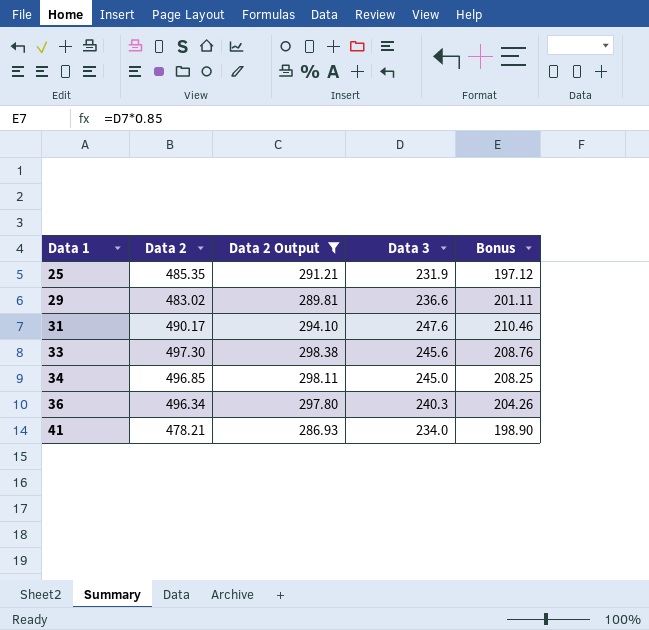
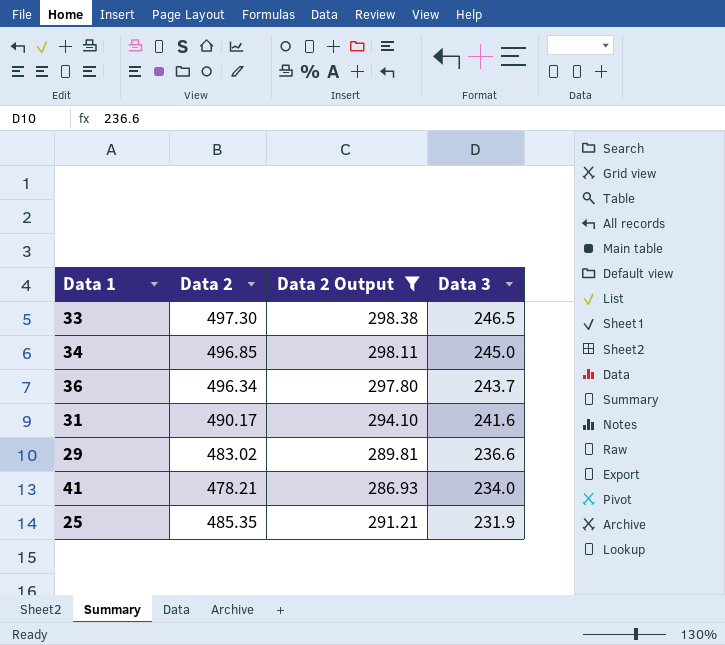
row order: Data 1 ascending -> Data 3 descending
column Bonus | formula: [Data 3] * 0.85 -> none
33 | Data 3: 245.6 -> 246.5
36 | Data 3: 240.3 -> 243.7
31 | Data 3: 247.6 -> 241.6

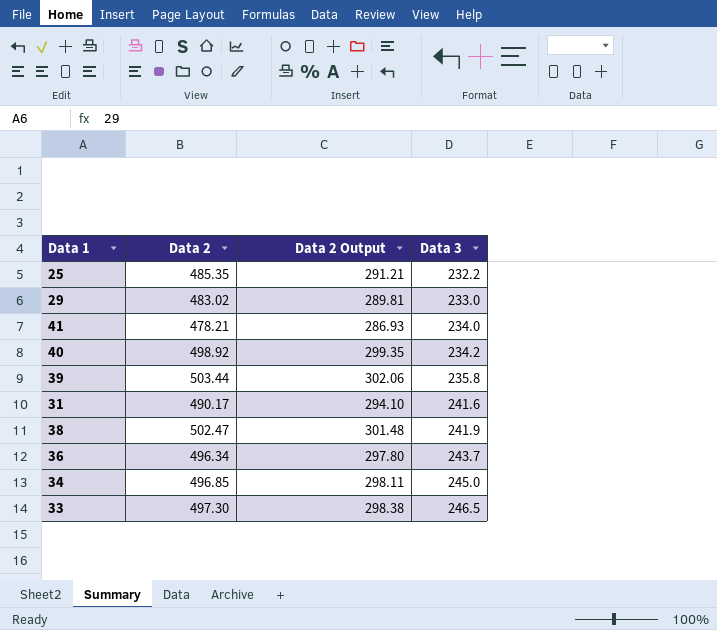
filter: Data 2 Output <= 298.38 -> none
row order: Data 3 descending -> Data 3 ascending
25 | Data 3: 231.9 -> 232.2
29 | Data 3: 236.6 -> 233.0

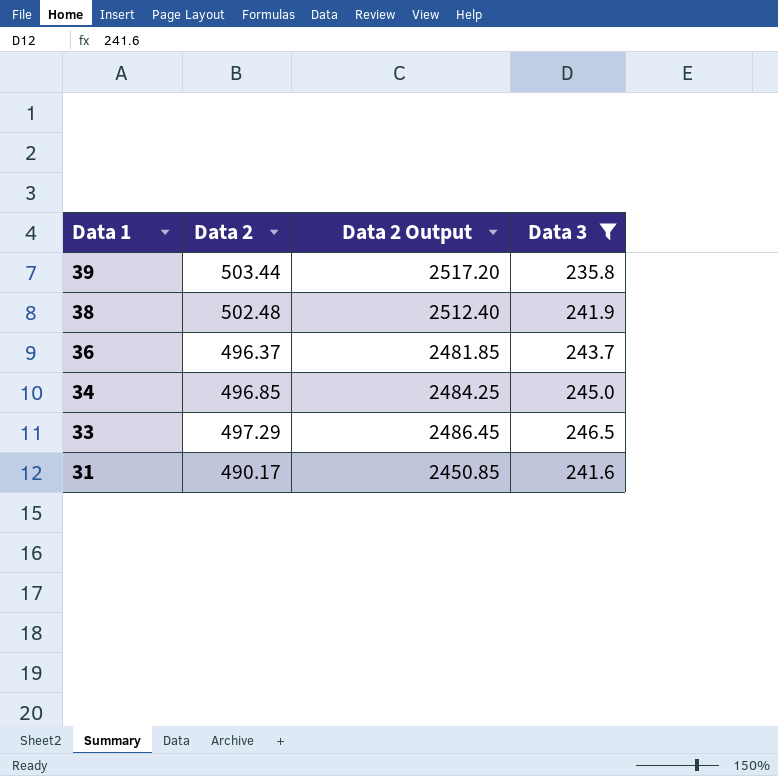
filter: none -> Data 3 >= 235.8
row order: Data 3 ascending -> Data 1 descending
column Data 2 Output | formula: [Data 2] * 0.6 -> [Data 2] * 5
38 | Data 2: 502.47 -> 502.48
36 | Data 2: 496.34 -> 496.37
33 | Data 2: 497.30 -> 497.29

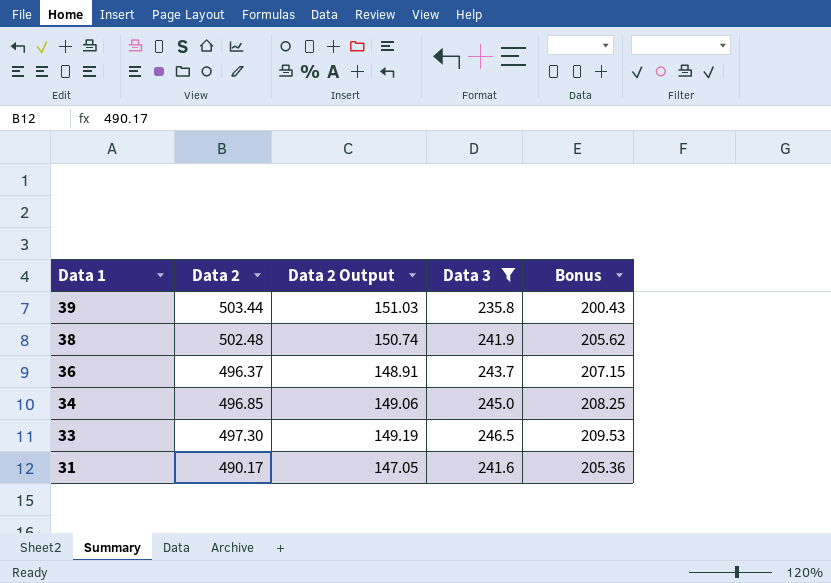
column Data 2 Output | formula: [Data 2] * 5 -> [Data 2] * 0.3
column Bonus | formula: none -> [Data 3] * 0.85
33 | Data 2: 497.29 -> 497.30

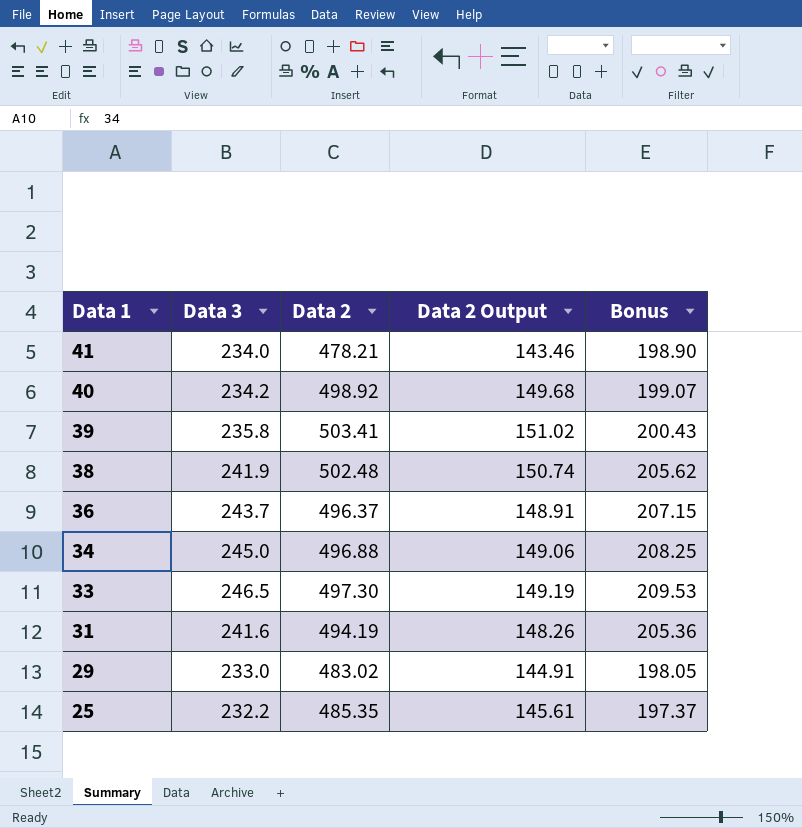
filter: Data 3 >= 235.8 -> none
column Data 3 | position: 4 -> 2
39 | Data 2: 503.44 -> 503.41
39 | Data 2 Output: 151.03 -> 151.02
34 | Data 2: 496.85 -> 496.88
31 | Data 2: 490.17 -> 494.19
31 | Data 2 Output: 147.05 -> 148.26

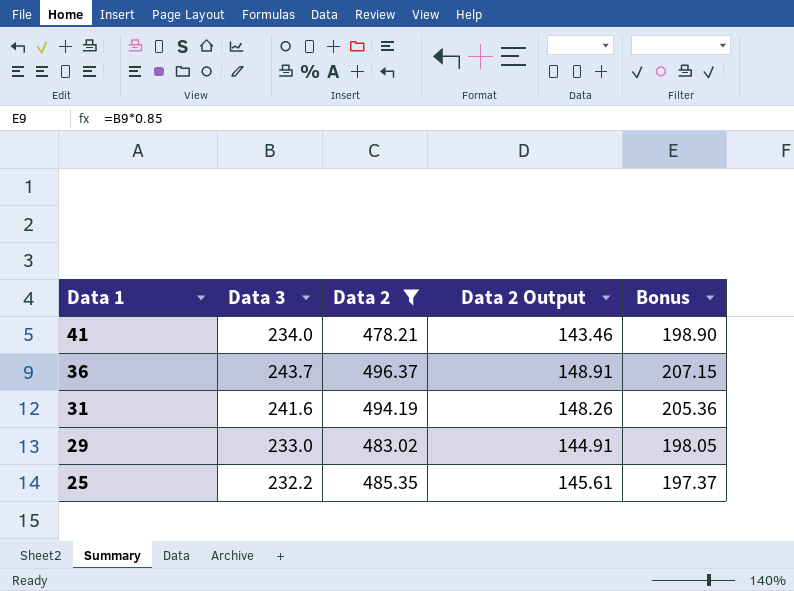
filter: none -> Data 2 <= 496.37

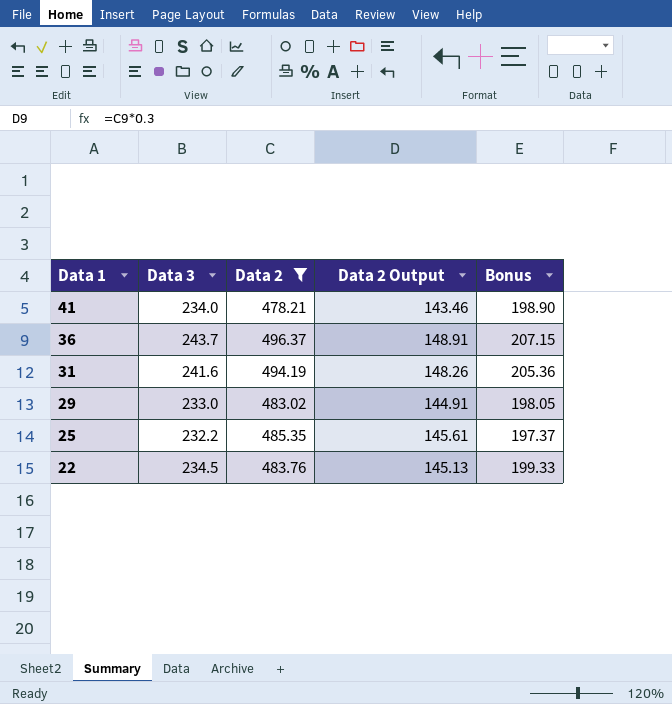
row 22: none -> 234.5 | 483.76 | 145.13 | 199.33

